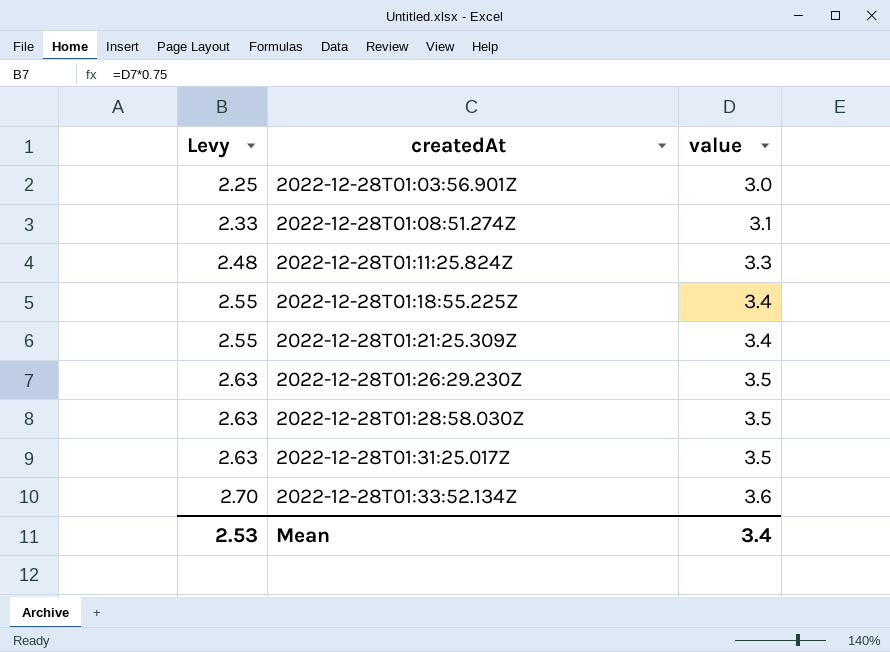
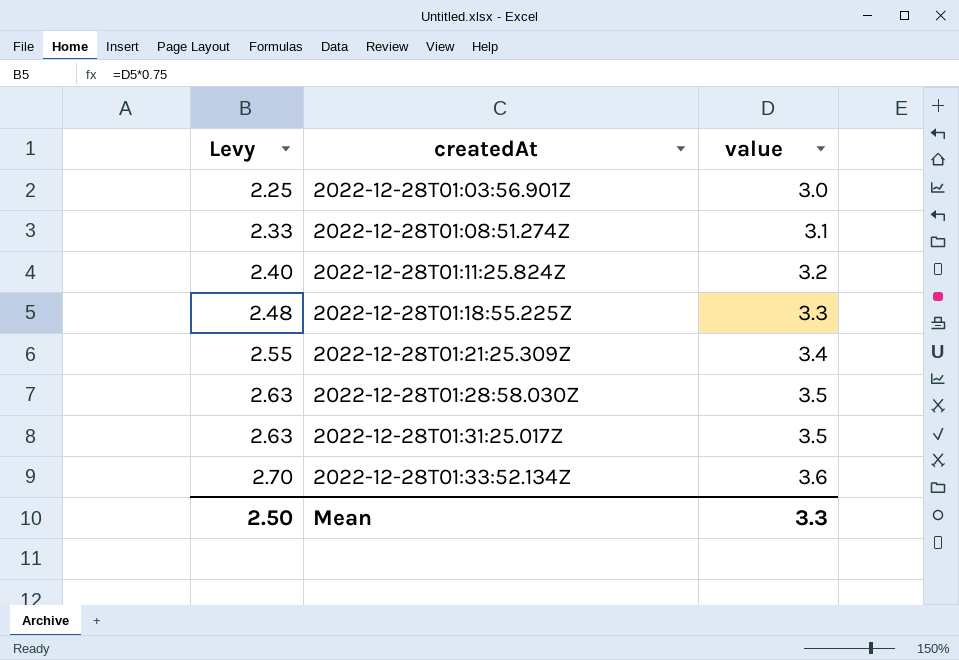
row 2022-12-28T01:26:29.230Z: 2.63 | 3.5 -> none
2022-12-28T01:11:25.824Z | Levy: 2.48 -> 2.40
2022-12-28T01:11:25.824Z | value: 3.3 -> 3.2
2022-12-28T01:18:55.225Z | Levy: 2.55 -> 2.48
2022-12-28T01:18:55.225Z | value: 3.4 -> 3.3
Mean | Levy: 2.53 -> 2.50
Mean | value: 3.4 -> 3.3

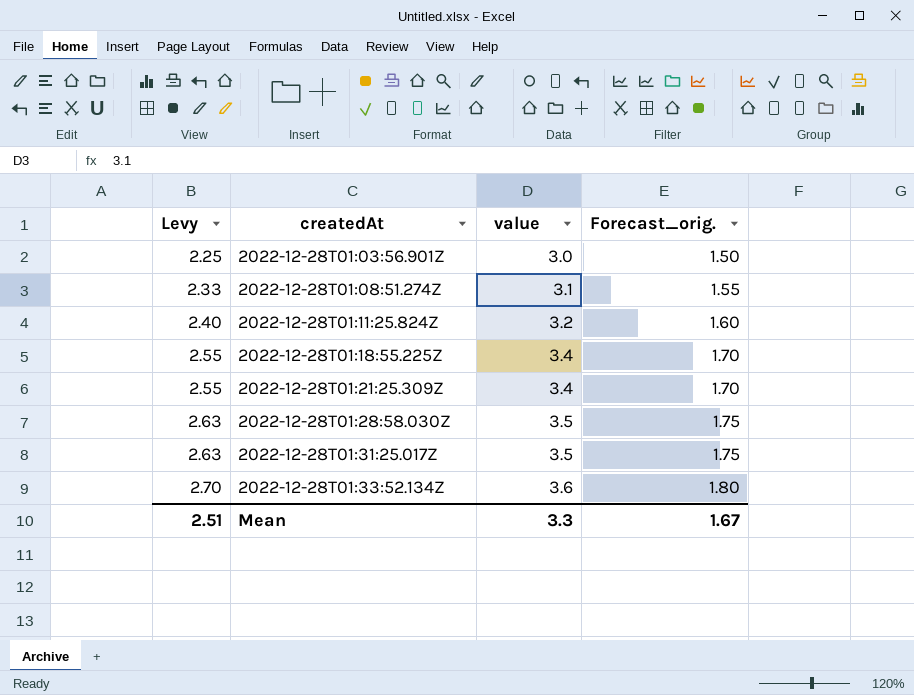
column Forecast_orig. | formula: none -> [value] * 0.5
2022-12-28T01:18:55.225Z | Levy: 2.48 -> 2.55
2022-12-28T01:18:55.225Z | value: 3.3 -> 3.4
Mean | Levy: 2.50 -> 2.51

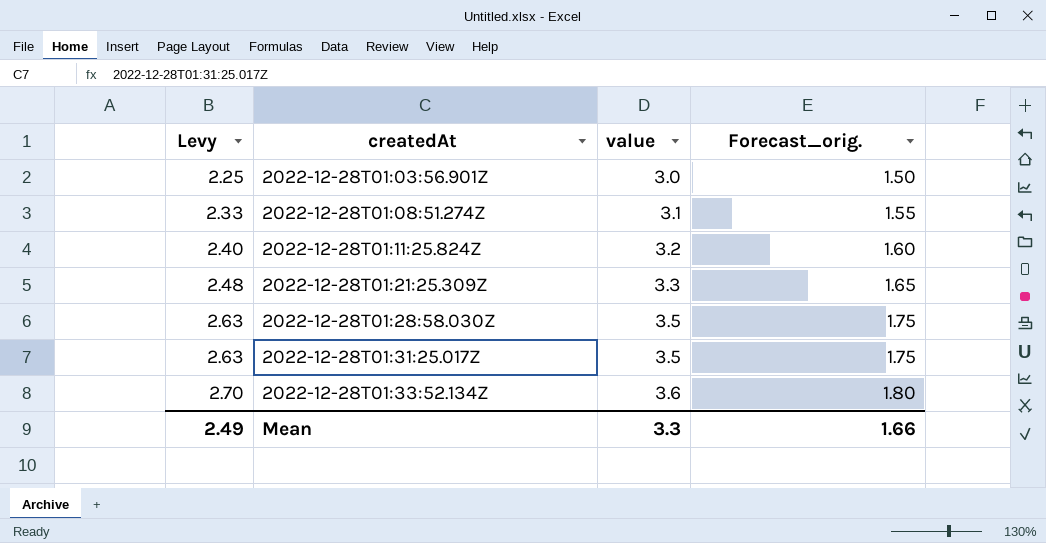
row 2022-12-28T01:18:55.225Z: 2.55 | 3.4 | 1.70 -> none
2022-12-28T01:21:25.309Z | Levy: 2.55 -> 2.48
2022-12-28T01:21:25.309Z | value: 3.4 -> 3.3
2022-12-28T01:21:25.309Z | Forecast_orig.: 1.70 -> 1.65
Mean | Levy: 2.51 -> 2.49
Mean | Forecast_orig.: 1.67 -> 1.66

